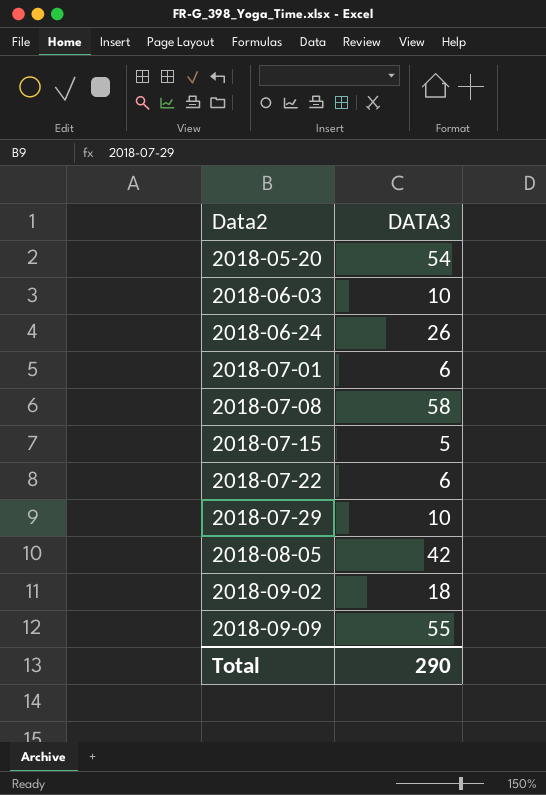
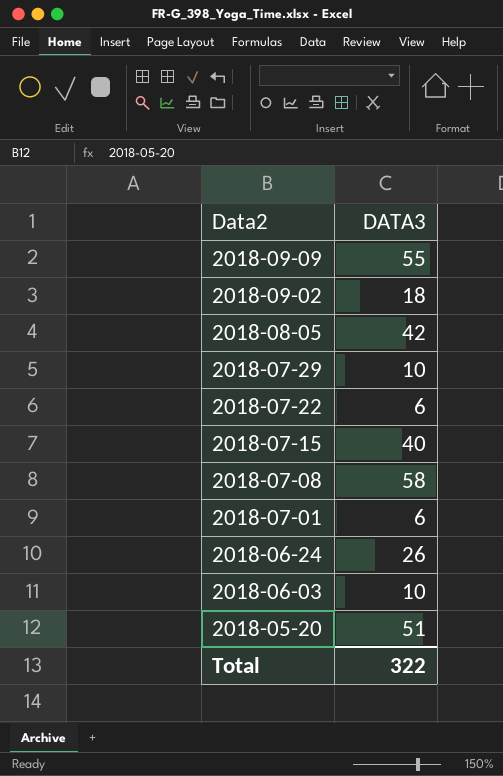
row order: Data2 ascending -> Data2 descending
2018-07-15 | DATA3: 5 -> 40
2018-05-20 | DATA3: 54 -> 51
Total | DATA3: 290 -> 322

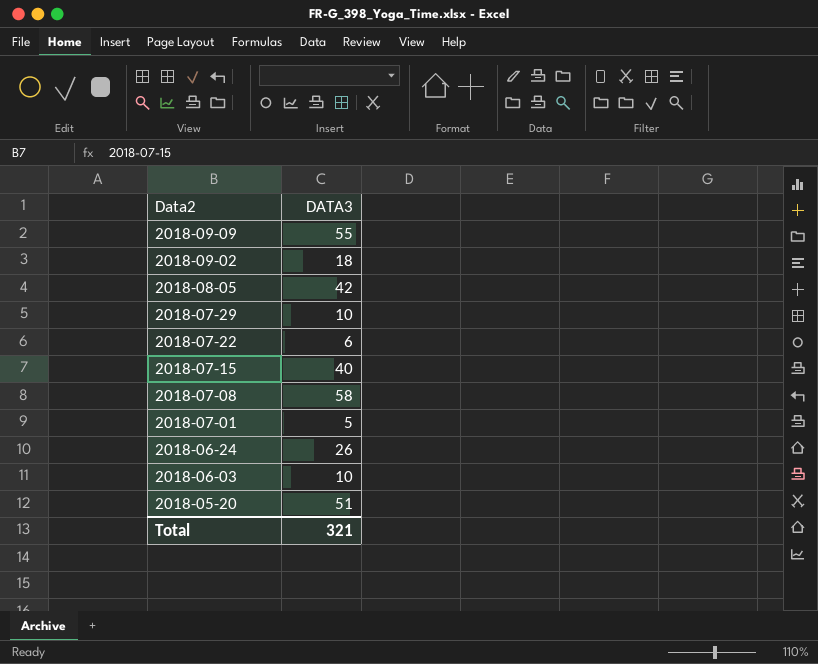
2018-07-01 | DATA3: 6 -> 5
Total | DATA3: 322 -> 321

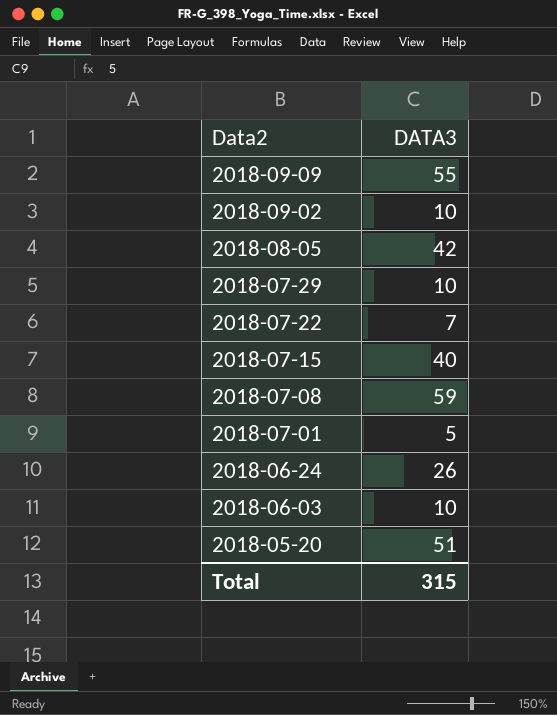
2018-09-02 | DATA3: 18 -> 10
2018-07-22 | DATA3: 6 -> 7
2018-07-08 | DATA3: 58 -> 59
Total | DATA3: 321 -> 315

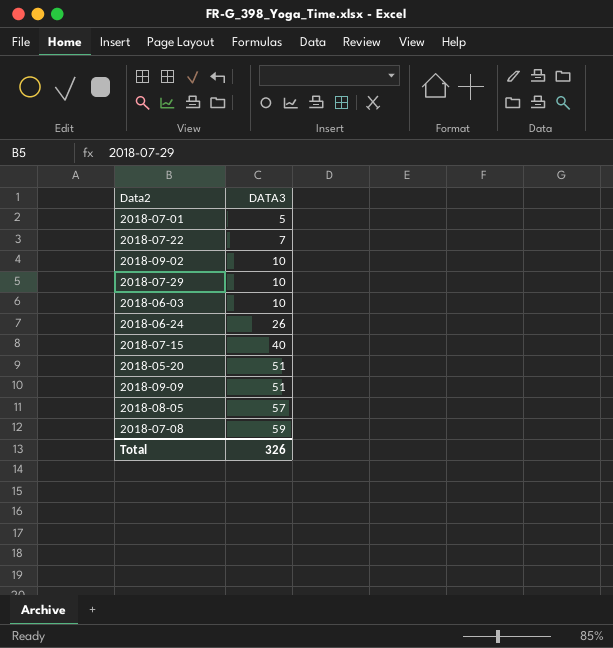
row order: Data2 descending -> DATA3 ascending
2018-09-09 | DATA3: 55 -> 51
2018-08-05 | DATA3: 42 -> 57
Total | DATA3: 315 -> 326

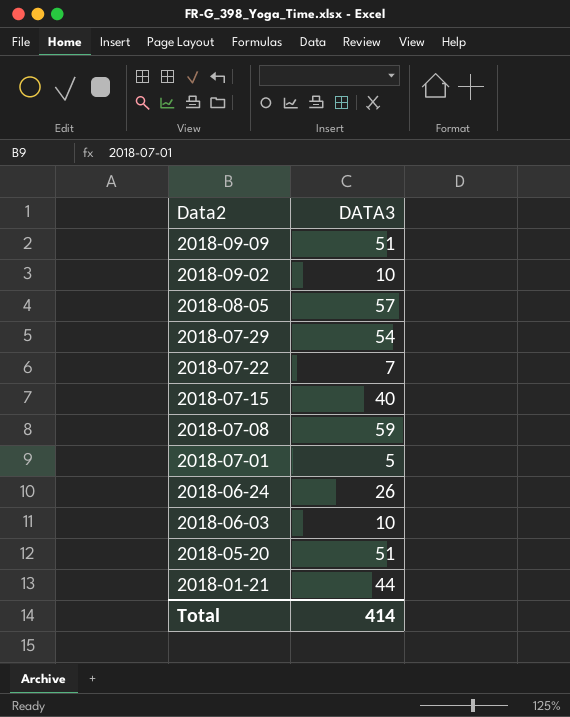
row order: DATA3 ascending -> Data2 descending
2018-07-29 | DATA3: 10 -> 54
row 2018-01-21: none -> 44
Total | DATA3: 326 -> 414

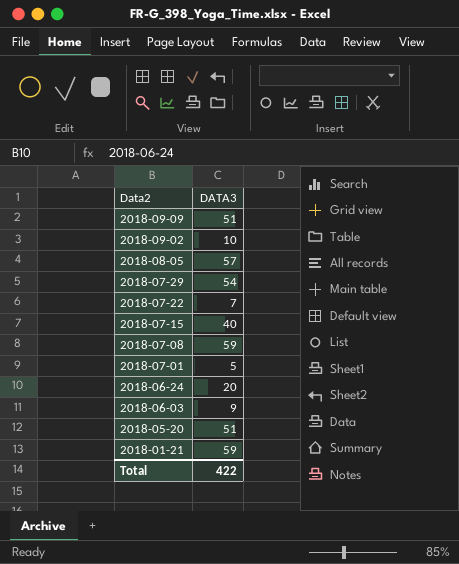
2018-06-24 | DATA3: 26 -> 20
2018-06-03 | DATA3: 10 -> 9
2018-01-21 | DATA3: 44 -> 59
Total | DATA3: 414 -> 422

